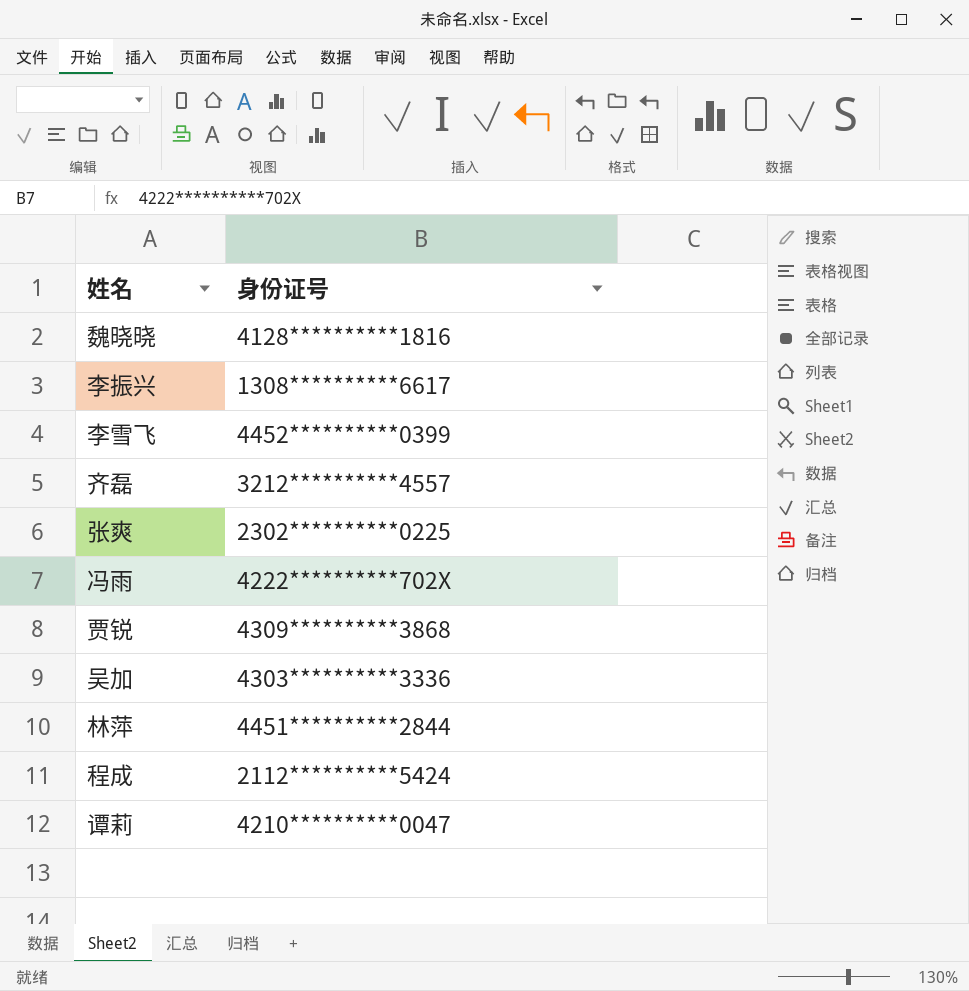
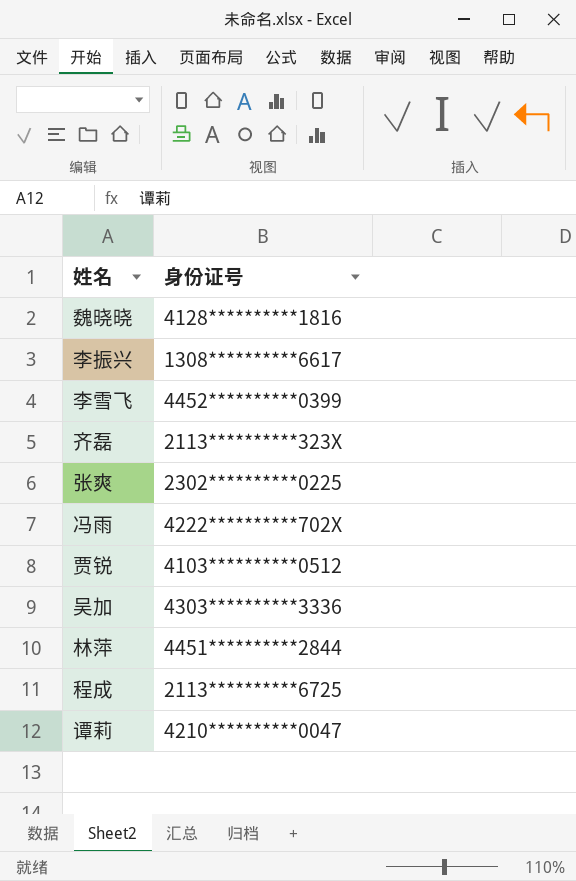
齐磊 | 身份证号: 3212**********4557 -> 2113**********323X
贾锐 | 身份证号: 4309**********3868 -> 4103**********0512
程成 | 身份证号: 2112**********5424 -> 2113**********6725

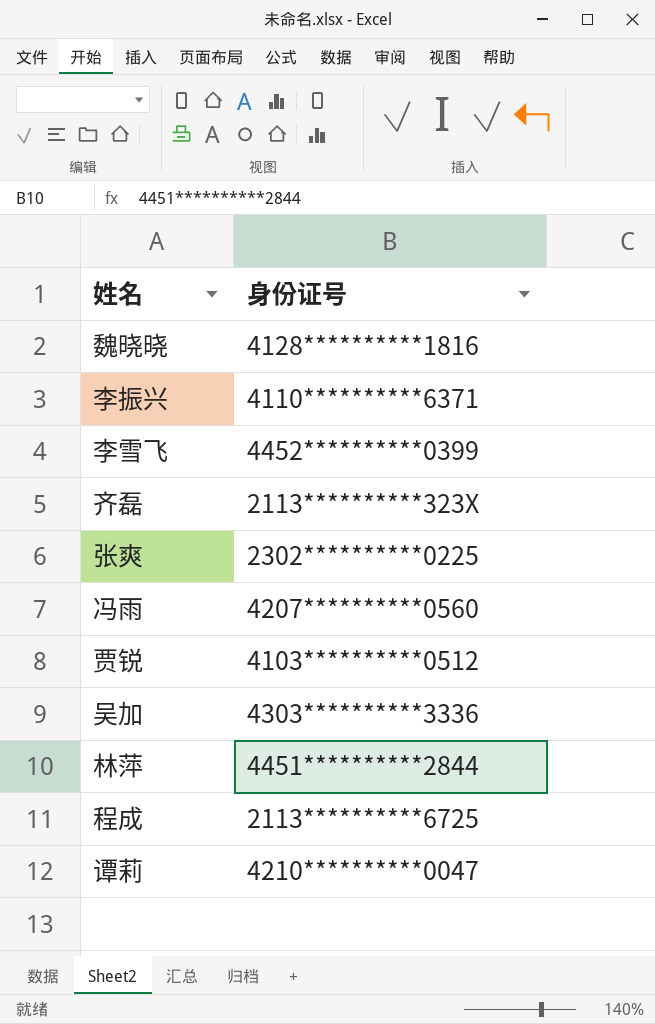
李振兴 | 身份证号: 1308**********6617 -> 4110**********6371
冯雨 | 身份证号: 4222**********702X -> 4207**********0560

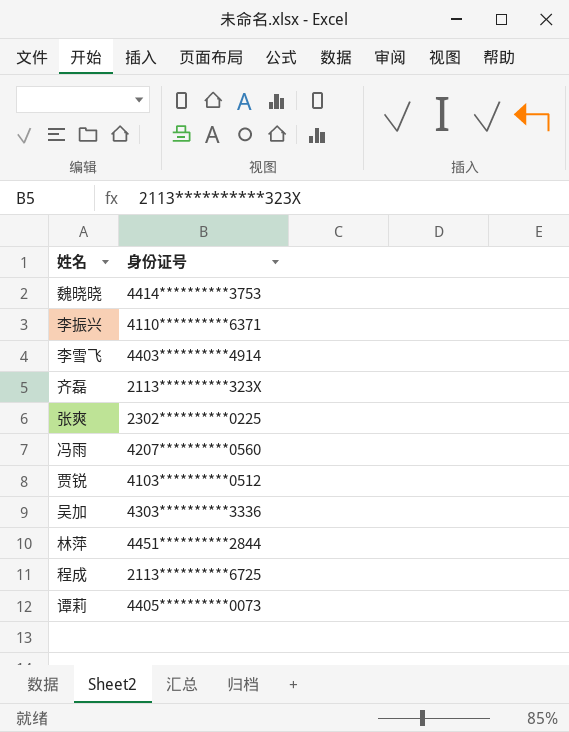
魏晓晓 | 身份证号: 4128**********1816 -> 4414**********3753
李雪飞 | 身份证号: 4452**********0399 -> 4403**********4914
谭莉 | 身份证号: 4210**********0047 -> 4405**********0073

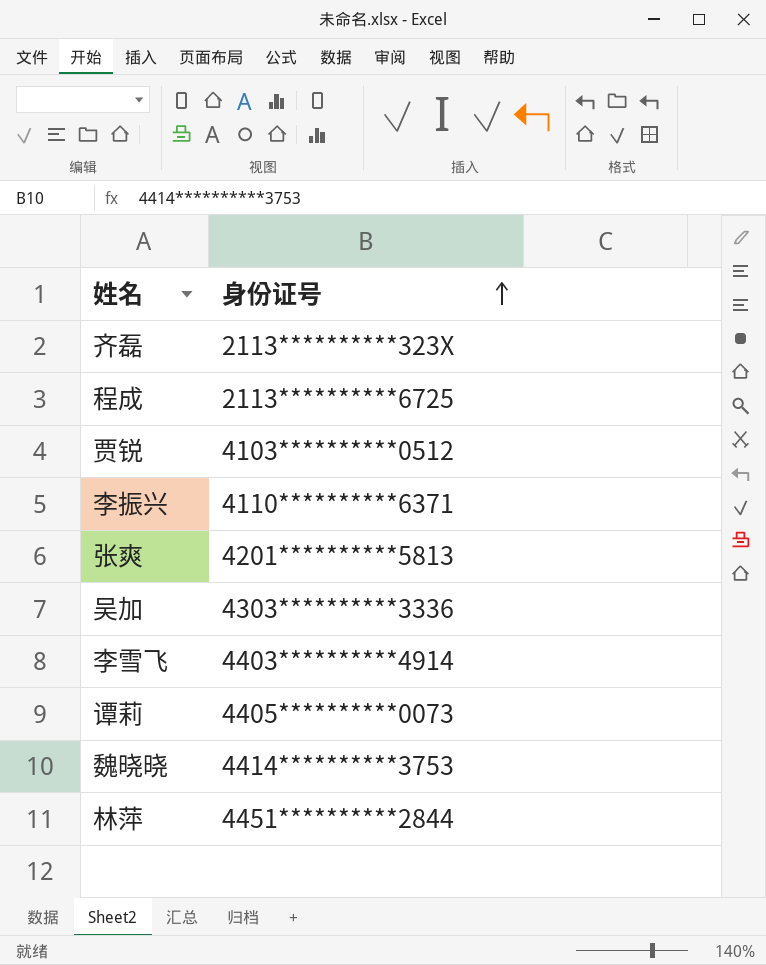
row order: none -> 身份证号 ascending
row 冯雨: 4207**********0560 -> none
张爽 | 身份证号: 2302**********0225 -> 4201**********5813

